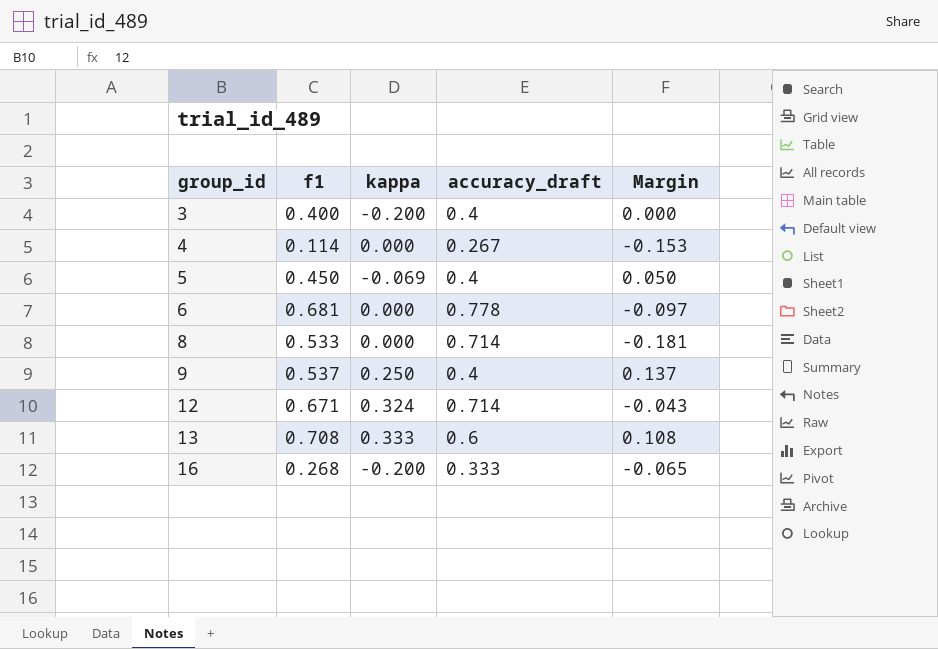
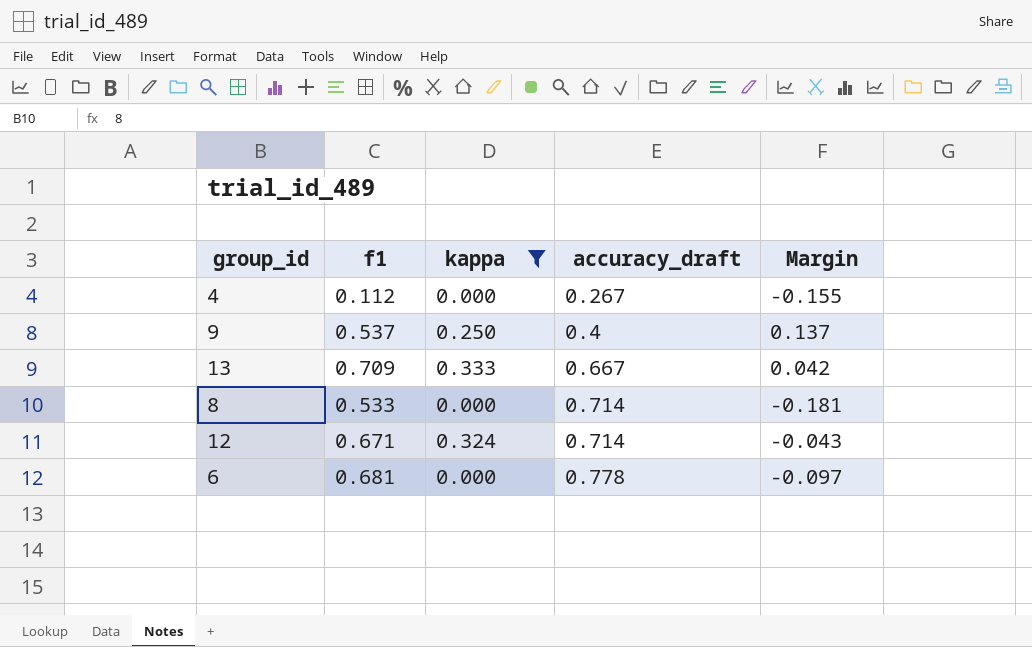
filter: none -> kappa >= 0.000
row order: group_id ascending -> accuracy_draft ascending
4 | f1: 0.114 -> 0.112
4 | Margin: -0.153 -> -0.155
13 | f1: 0.708 -> 0.709
13 | accuracy_draft: 0.6 -> 0.667
13 | Margin: 0.108 -> 0.042

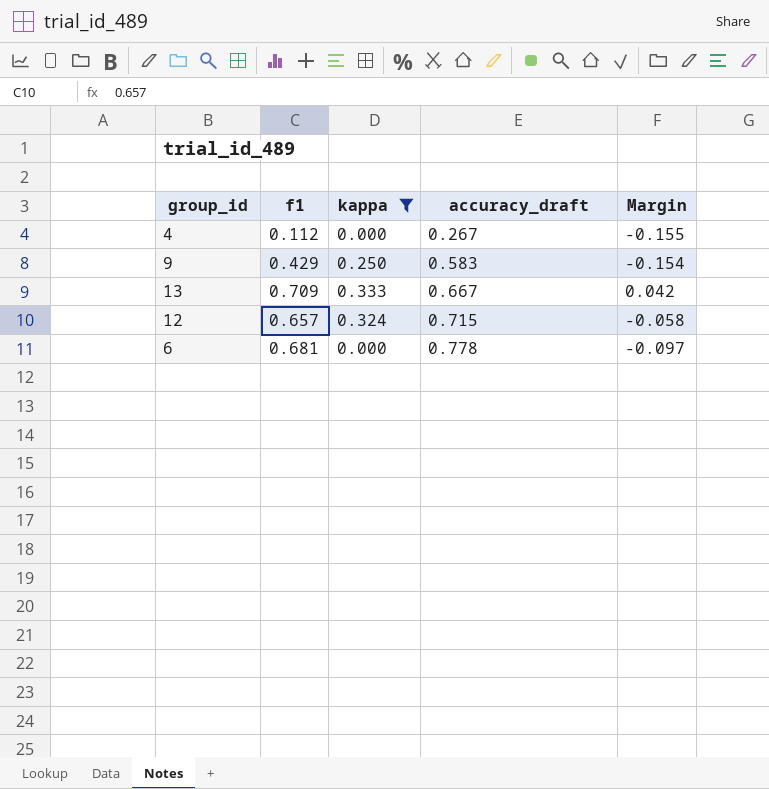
row 8: 0.533 | 0.000 | 0.714 | -0.181 -> none
9 | f1: 0.537 -> 0.429
9 | accuracy_draft: 0.4 -> 0.583
9 | Margin: 0.137 -> -0.154
12 | f1: 0.671 -> 0.657
12 | accuracy_draft: 0.714 -> 0.715
12 | Margin: -0.043 -> -0.058

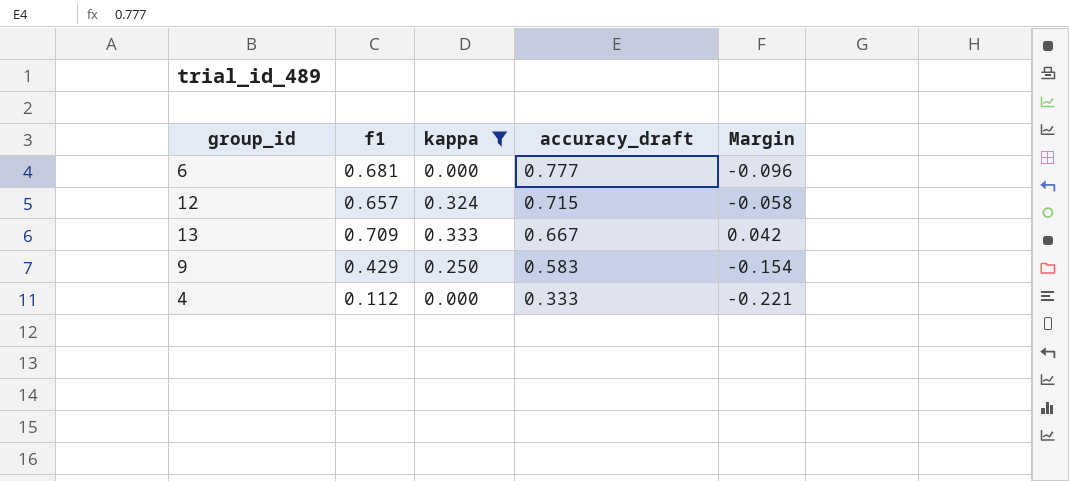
row order: accuracy_draft ascending -> accuracy_draft descending
6 | accuracy_draft: 0.778 -> 0.777
6 | Margin: -0.097 -> -0.096
4 | accuracy_draft: 0.267 -> 0.333
4 | Margin: -0.155 -> -0.221

